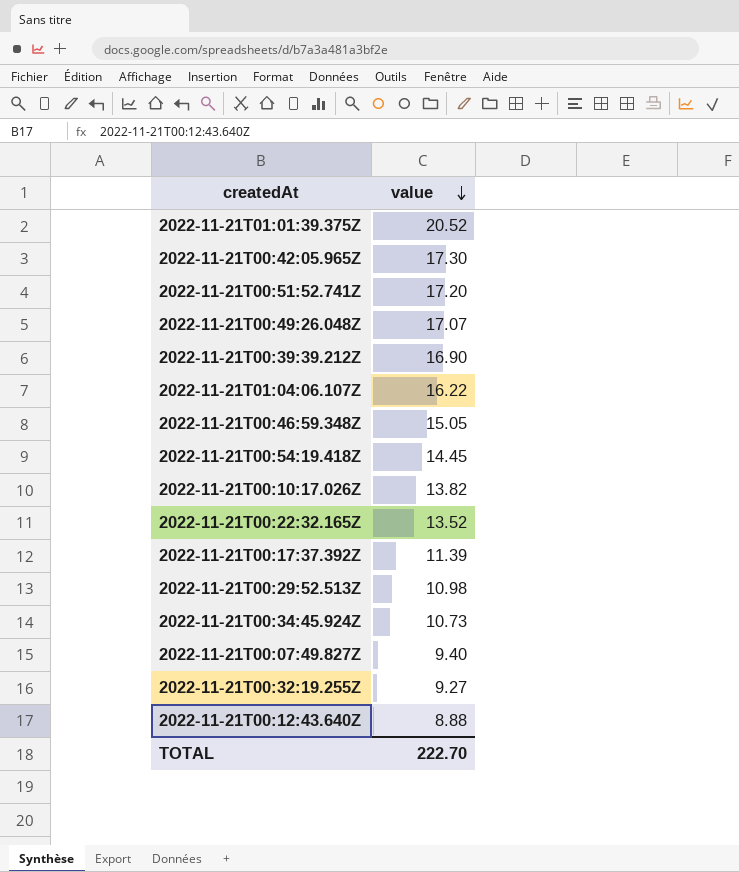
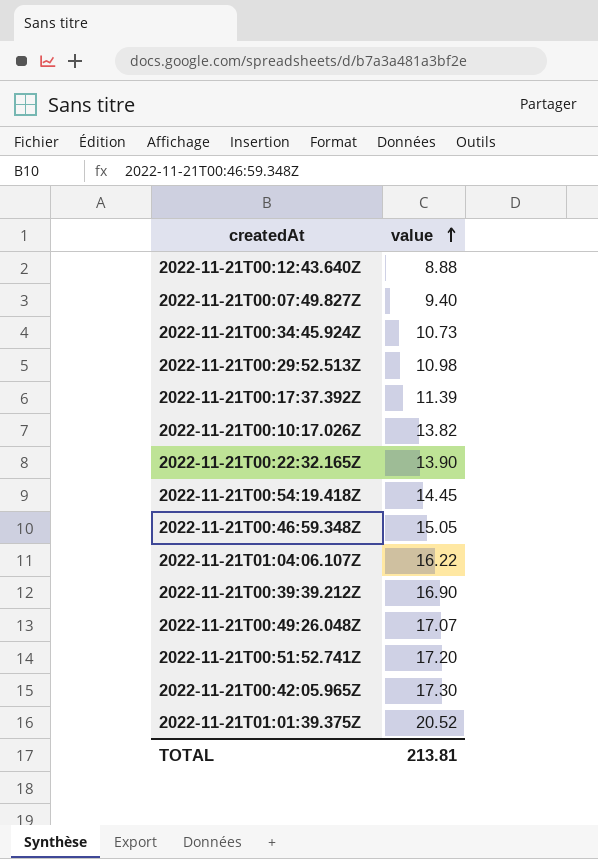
row order: value descending -> value ascending
row 2022-11-21T00:32:19.255Z: 9.27 -> none
2022-11-21T00:22:32.165Z | value: 13.52 -> 13.90
TOTAL | value: 222.70 -> 213.81

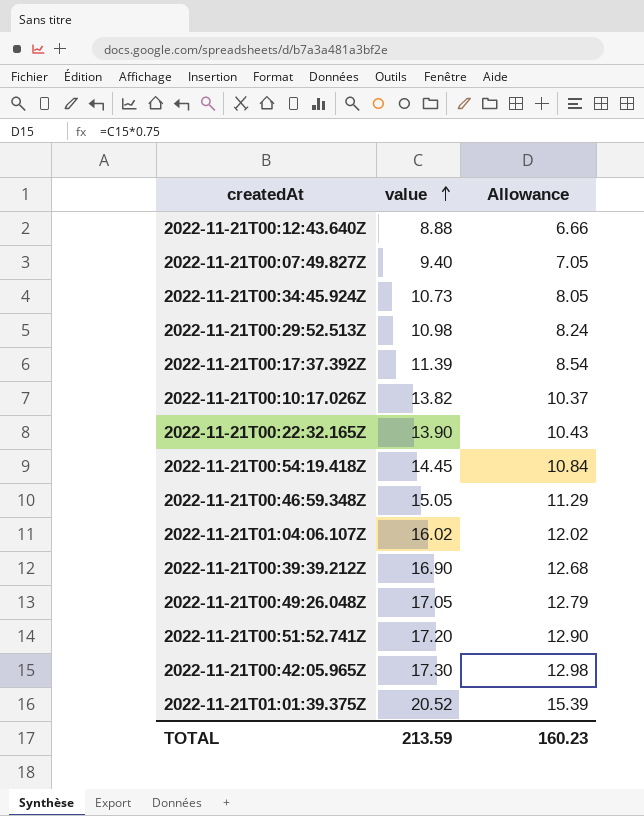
column Allowance | formula: none -> [value] * 0.75
2022-11-21T01:04:06.107Z | value: 16.22 -> 16.02
2022-11-21T00:49:26.048Z | value: 17.07 -> 17.05
TOTAL | value: 213.81 -> 213.59

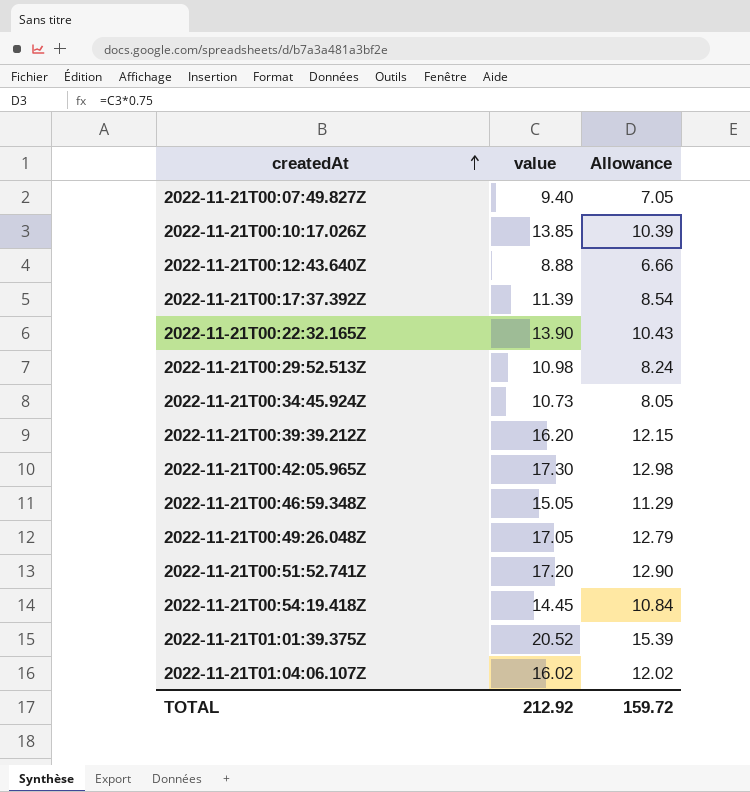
row order: value ascending -> createdAt ascending
2022-11-21T00:10:17.026Z | value: 13.82 -> 13.85
2022-11-21T00:10:17.026Z | Allowance: 10.37 -> 10.39
2022-11-21T00:39:39.212Z | value: 16.90 -> 16.20
2022-11-21T00:39:39.212Z | Allowance: 12.68 -> 12.15
TOTAL | value: 213.59 -> 212.92
TOTAL | Allowance: 160.23 -> 159.72

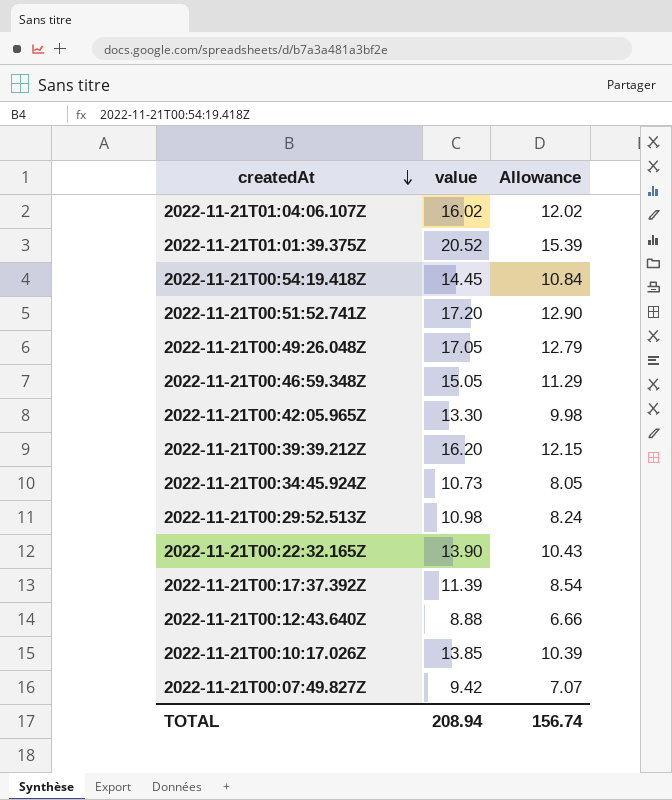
row order: createdAt ascending -> createdAt descending
2022-11-21T00:42:05.965Z | value: 17.30 -> 13.30
2022-11-21T00:42:05.965Z | Allowance: 12.98 -> 9.98
2022-11-21T00:07:49.827Z | value: 9.40 -> 9.42
2022-11-21T00:07:49.827Z | Allowance: 7.05 -> 7.07
TOTAL | value: 212.92 -> 208.94
TOTAL | Allowance: 159.72 -> 156.74

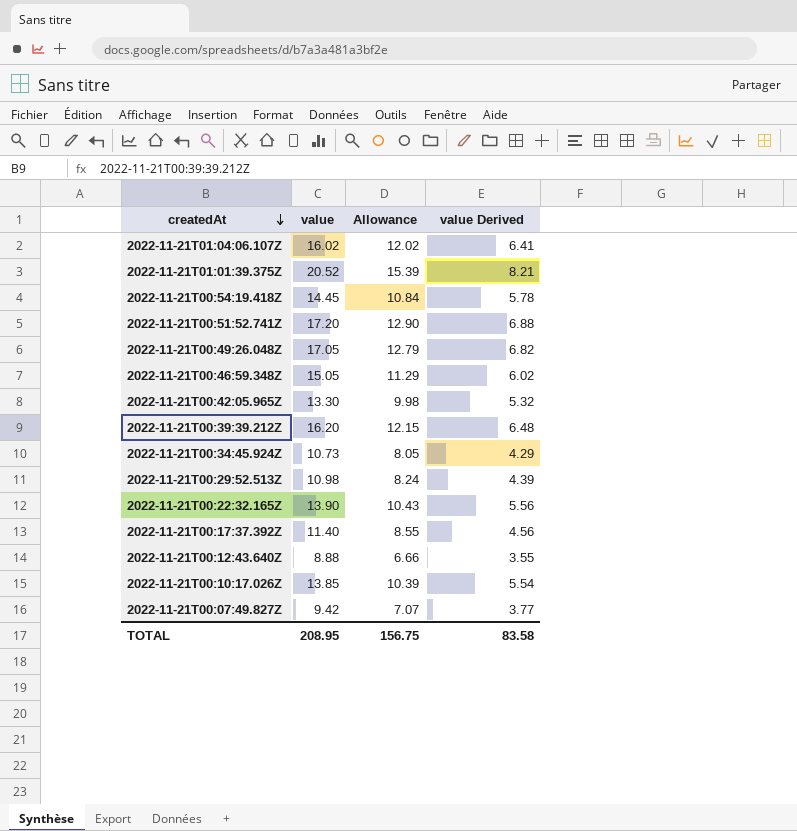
column value Derived | formula: none -> [value] * 0.4
2022-11-21T00:17:37.392Z | value: 11.39 -> 11.40
2022-11-21T00:17:37.392Z | Allowance: 8.54 -> 8.55
TOTAL | value: 208.94 -> 208.95
TOTAL | Allowance: 156.74 -> 156.75

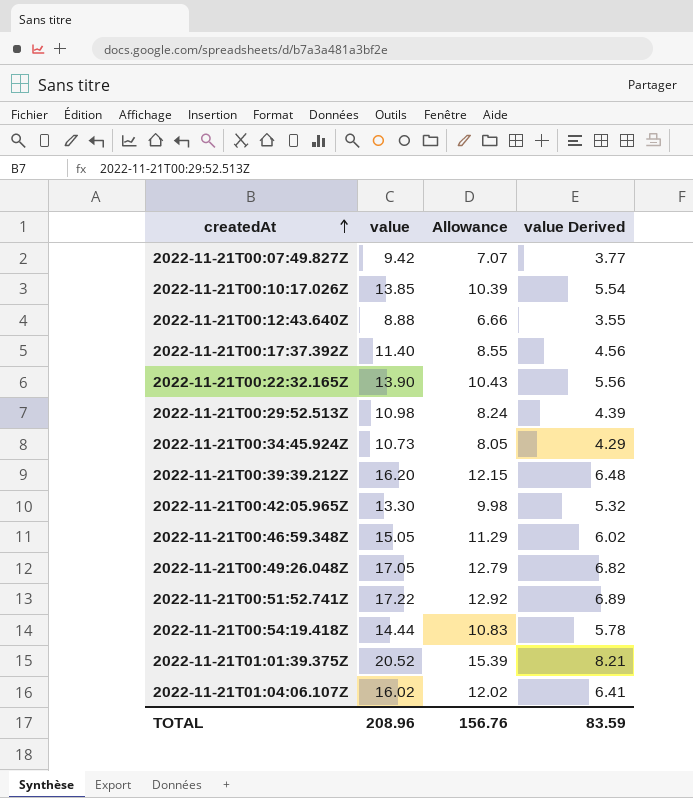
row order: createdAt descending -> createdAt ascending
2022-11-21T00:51:52.741Z | value: 17.20 -> 17.22
2022-11-21T00:51:52.741Z | Allowance: 12.90 -> 12.92
2022-11-21T00:51:52.741Z | value Derived: 6.88 -> 6.89
2022-11-21T00:54:19.418Z | value: 14.45 -> 14.44
2022-11-21T00:54:19.418Z | Allowance: 10.84 -> 10.83
TOTAL | value: 208.95 -> 208.96
TOTAL | Allowance: 156.75 -> 156.76
TOTAL | value Derived: 83.58 -> 83.59

